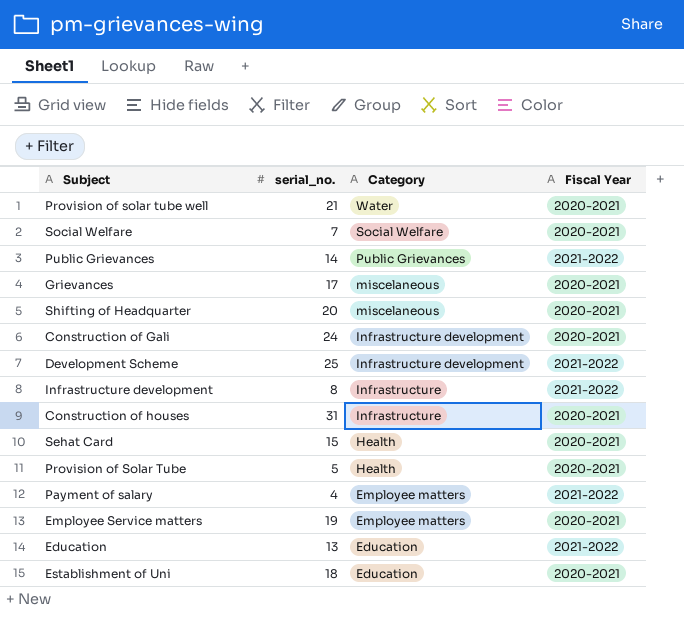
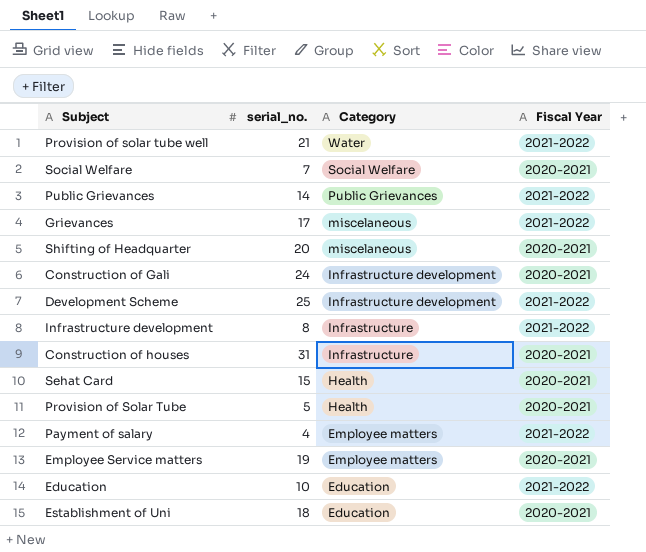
Provision of solar tube well | Fiscal Year: 2020-2021 -> 2021-2022
Grievances | Fiscal Year: 2020-2021 -> 2021-2022
Education | serial_no.: 13 -> 10

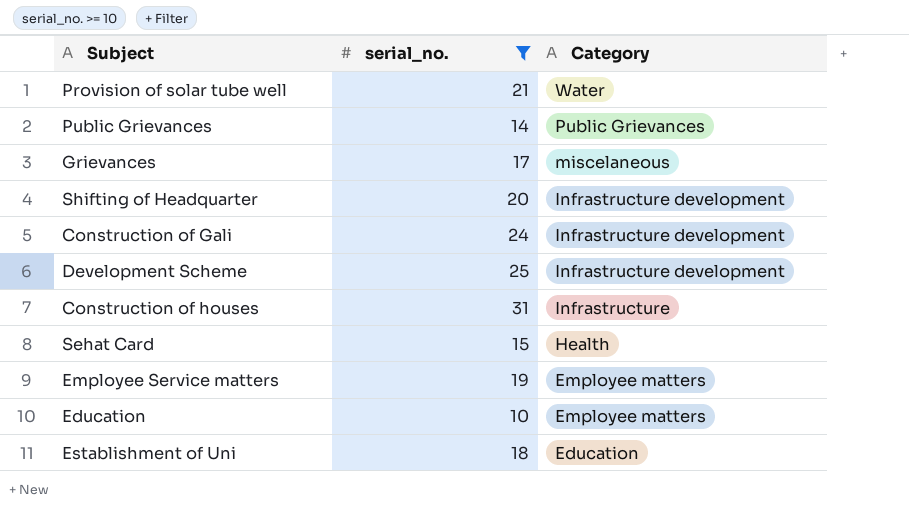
filter: none -> serial_no. >= 10
column Fiscal Year | position: 4 -> none
Shifting of Headquarter | Category: miscelaneous -> Infrastructure development
Education | Category: Education -> Employee matters

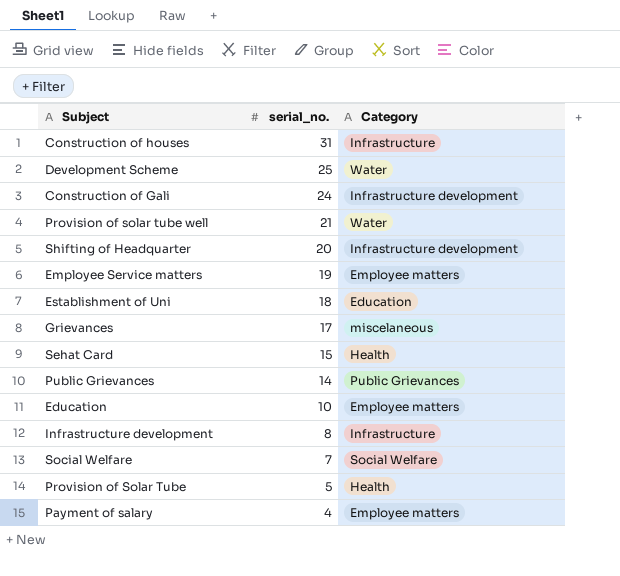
filter: serial_no. >= 10 -> none
row order: Category descending -> serial_no. descending
Development Scheme | Category: Infrastructure development -> Water

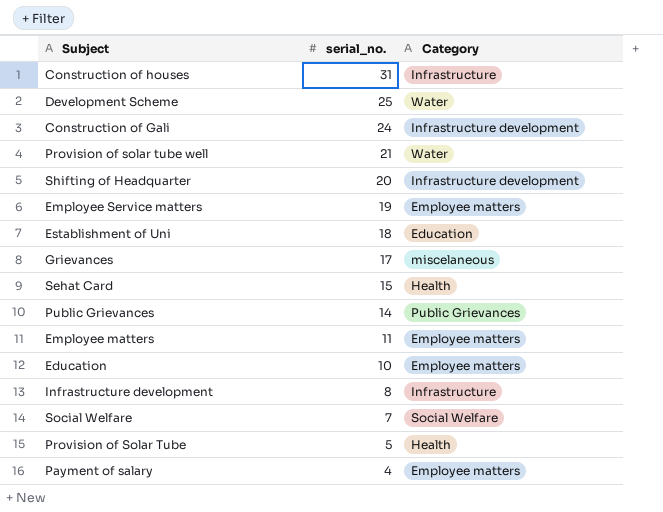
row Employee matters: none -> 11 | Employee matters

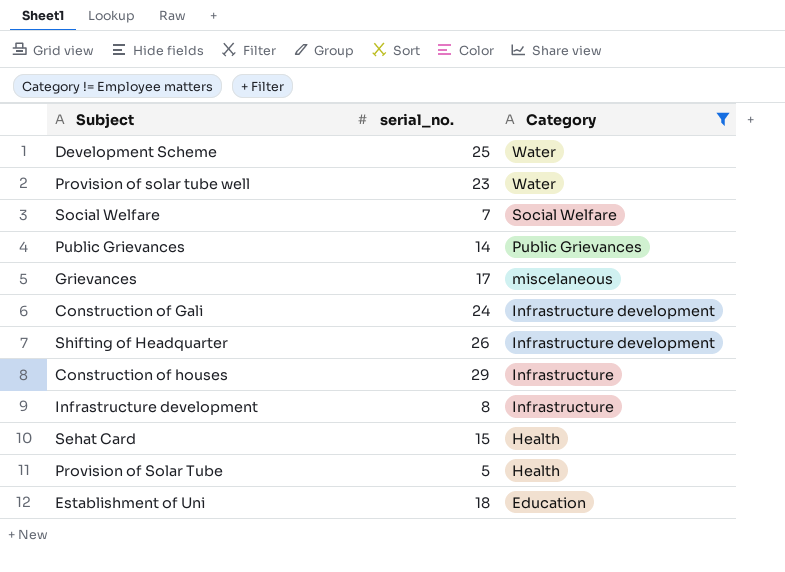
filter: none -> Category != Employee matters
row order: serial_no. descending -> Category descending
Provision of solar tube well | serial_no.: 21 -> 23
Shifting of Headquarter | serial_no.: 20 -> 26
Construction of houses | serial_no.: 31 -> 29

